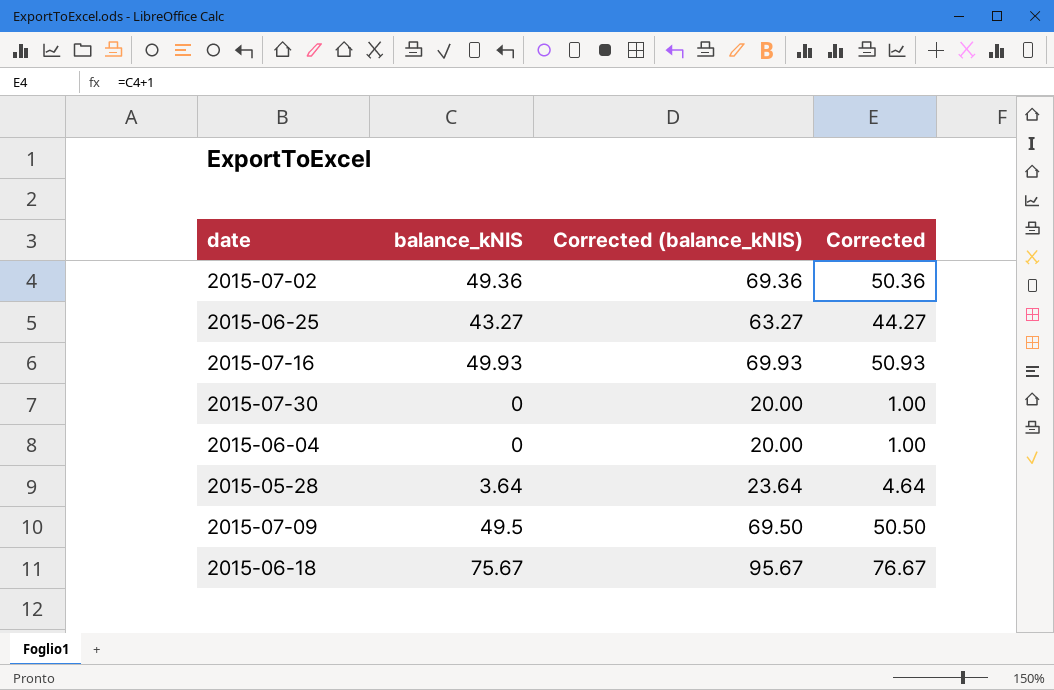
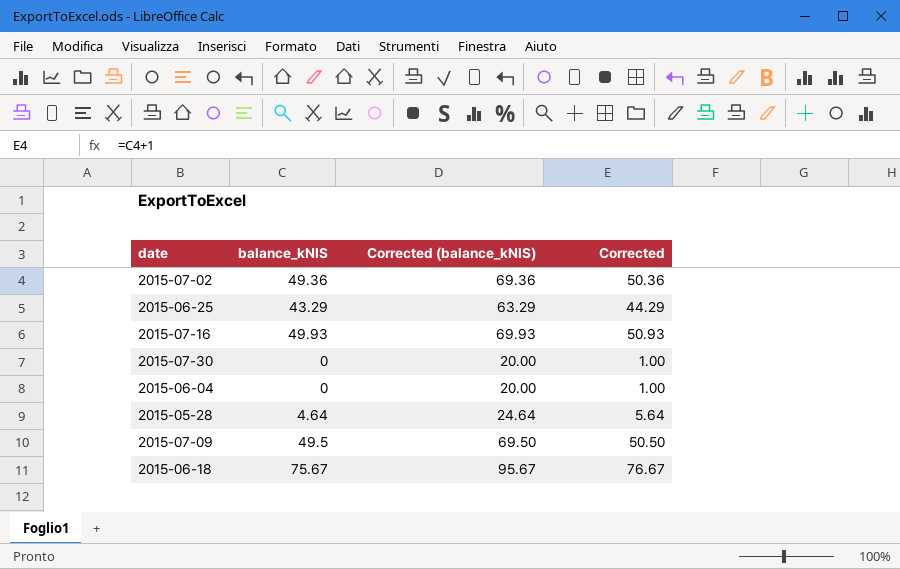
2015-06-25 | balance_kNIS: 43.27 -> 43.29
2015-06-25 | Corrected (balance_kNIS): 63.27 -> 63.29
2015-06-25 | Corrected: 44.27 -> 44.29
2015-05-28 | balance_kNIS: 3.64 -> 4.64
2015-05-28 | Corrected (balance_kNIS): 23.64 -> 24.64
2015-05-28 | Corrected: 4.64 -> 5.64

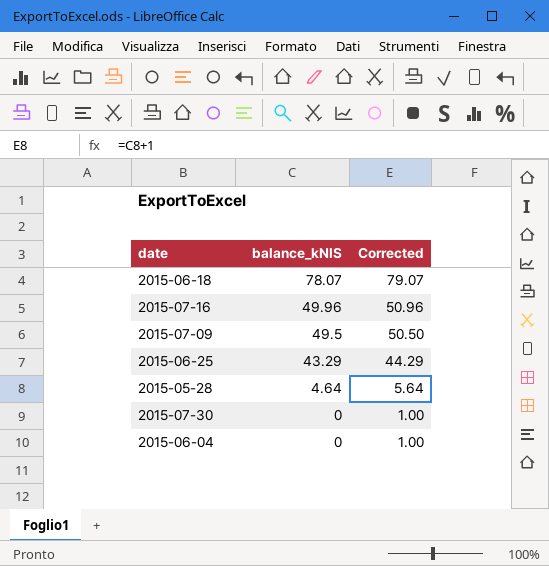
row order: none -> balance_kNIS descending
column Corrected (balance_kNIS) | formula: [balance_kNIS] + 20 -> none
row 2015-07-02: 49.36 | 69.36 | 50.36 -> none
2015-06-18 | balance_kNIS: 75.67 -> 78.07
2015-06-18 | Corrected: 76.67 -> 79.07
2015-07-16 | balance_kNIS: 49.93 -> 49.96
2015-07-16 | Corrected: 50.93 -> 50.96

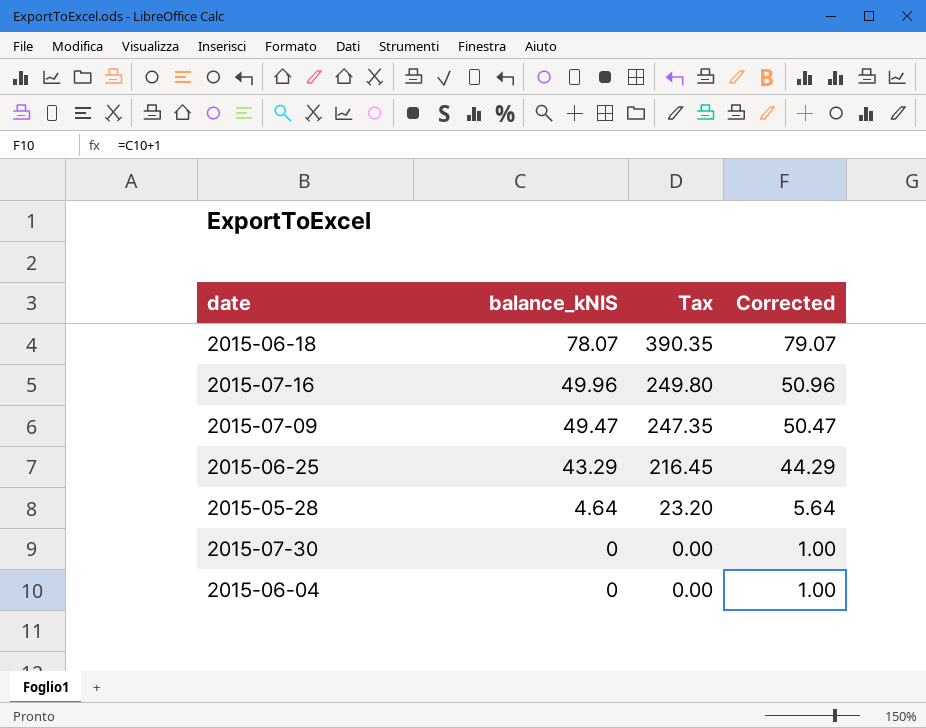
column Tax | formula: none -> [balance_kNIS] * 5
2015-07-09 | balance_kNIS: 49.5 -> 49.47
2015-07-09 | Corrected: 50.50 -> 50.47

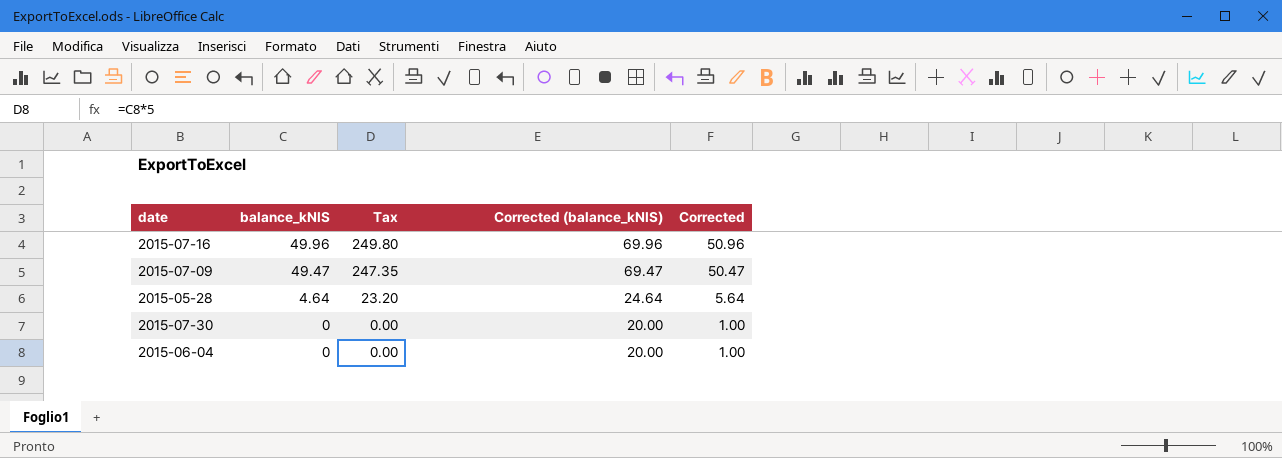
column Corrected (balance_kNIS) | formula: none -> [balance_kNIS] + 20
row 2015-06-18: 78.07 | 390.35 | 79.07 -> none
row 2015-06-25: 43.29 | 216.45 | 44.29 -> none

